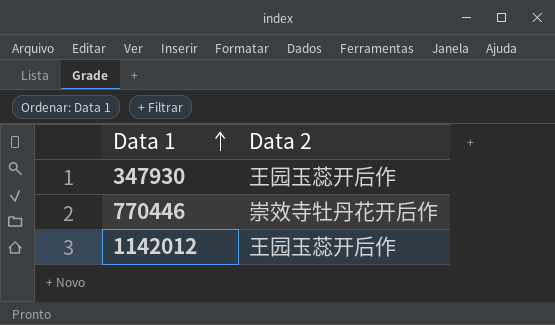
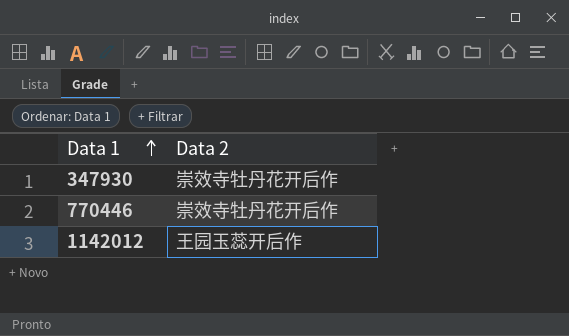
347930 | Data 2: 王园玉蕊开后作 -> 崇效寺牡丹花开后作

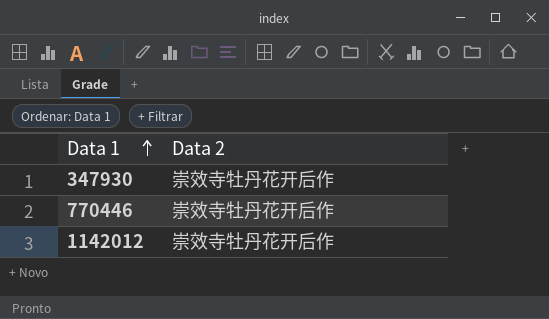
1142012 | Data 2: 王园玉蕊开后作 -> 崇效寺牡丹花开后作

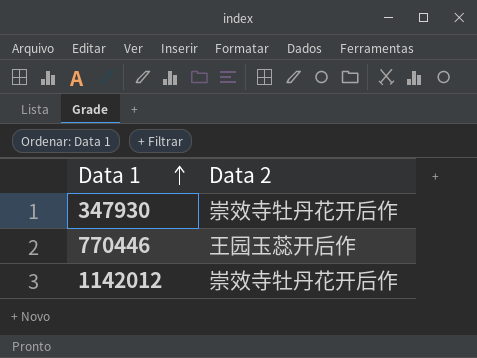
770446 | Data 2: 崇效寺牡丹花开后作 -> 王园玉蕊开后作

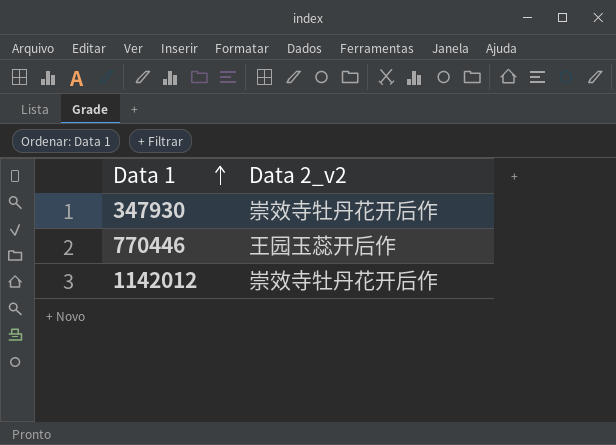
column name: Data 2 -> Data 2_v2

